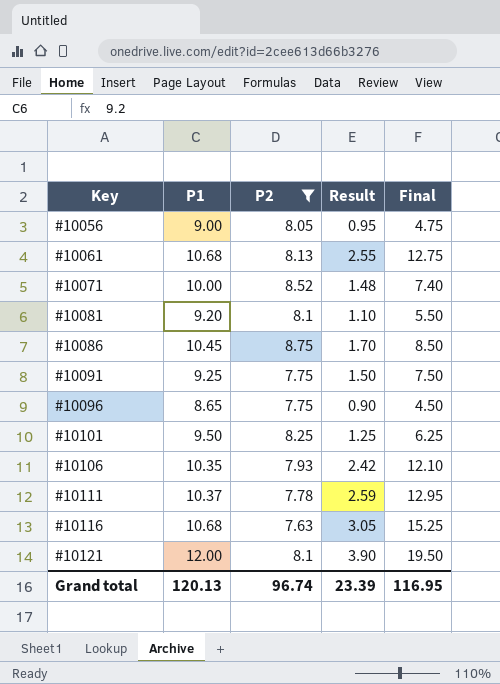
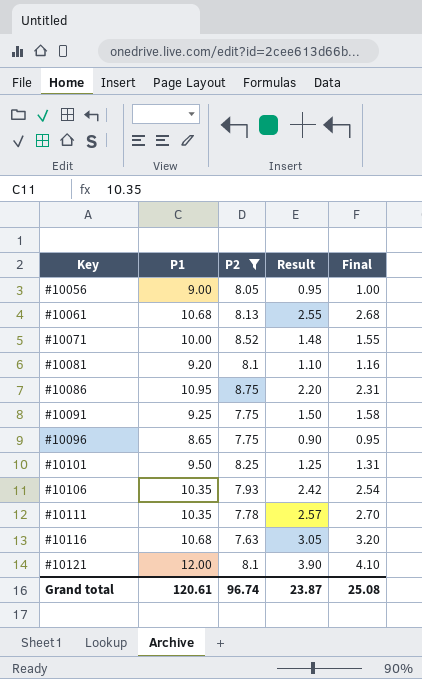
column Final | formula: [Result] * 5 -> [Result] * 1.05
#10086 | P1: 10.45 -> 10.95
#10086 | Result: 1.70 -> 2.20
#10111 | P1: 10.37 -> 10.35
#10111 | Result: 2.59 -> 2.57
Grand total | P1: 120.13 -> 120.61
Grand total | Result: 23.39 -> 23.87
Grand total | Final: 116.95 -> 25.08

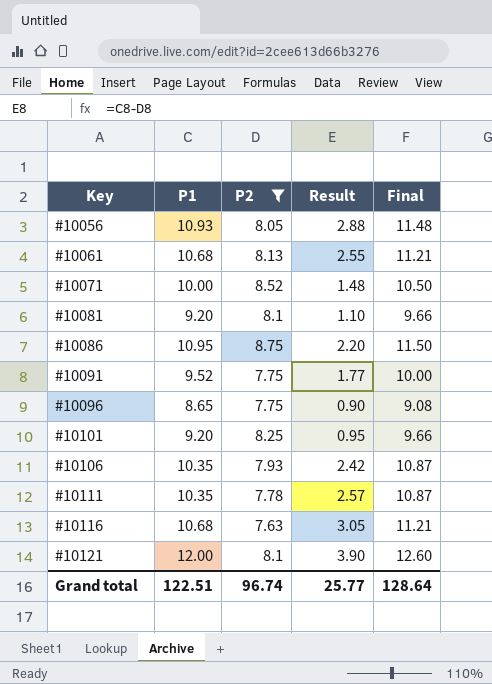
column Final | formula: [Result] * 1.05 -> [P1] * 1.05
#10056 | P1: 9.00 -> 10.93
#10056 | Result: 0.95 -> 2.88
#10091 | P1: 9.25 -> 9.52
#10091 | Result: 1.50 -> 1.77
#10101 | P1: 9.50 -> 9.20
#10101 | Result: 1.25 -> 0.95
Grand total | P1: 120.61 -> 122.51
Grand total | Result: 23.87 -> 25.77
Grand total | Final: 25.08 -> 128.64

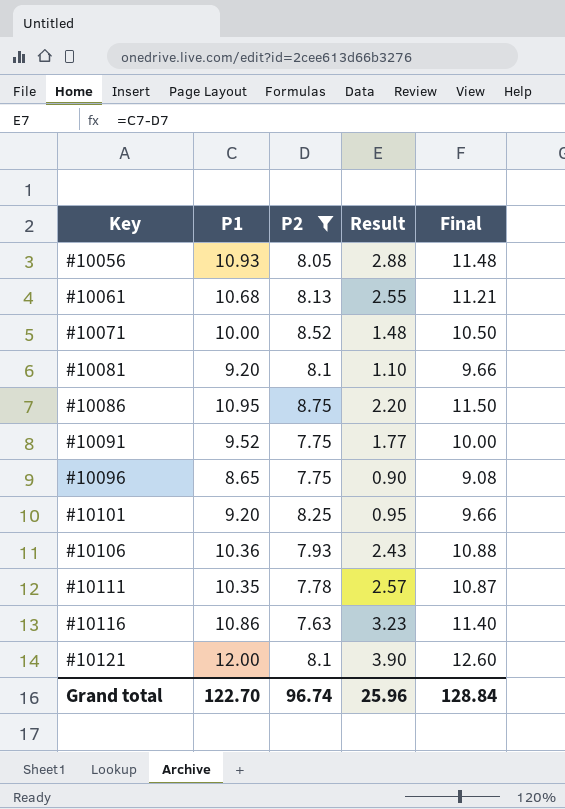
#10106 | P1: 10.35 -> 10.36
#10106 | Result: 2.42 -> 2.43
#10106 | Final: 10.87 -> 10.88
#10116 | P1: 10.68 -> 10.86
#10116 | Result: 3.05 -> 3.23
#10116 | Final: 11.21 -> 11.40
Grand total | P1: 122.51 -> 122.70
Grand total | Result: 25.77 -> 25.96
Grand total | Final: 128.64 -> 128.84

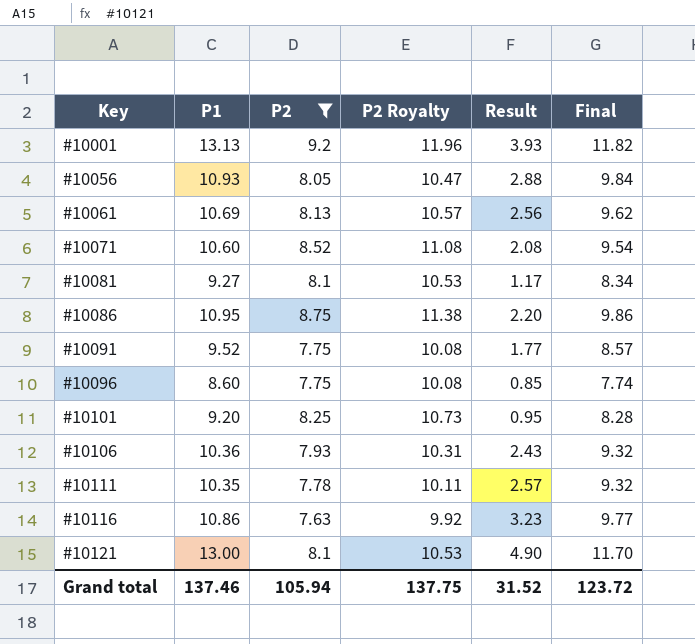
column P2 Royalty | formula: none -> [P2] * 1.3
column Final | formula: [P1] * 1.05 -> [P1] * 0.9
row #10001: none -> 13.13 | 9.2 | 11.96 | 3.93 | 11.82
#10061 | P1: 10.68 -> 10.69
#10061 | Result: 2.55 -> 2.56
#10071 | P1: 10.00 -> 10.60
#10071 | Result: 1.48 -> 2.08
#10081 | P1: 9.20 -> 9.27
#10081 | Result: 1.10 -> 1.17
#10096 | P1: 8.65 -> 8.60
#10096 | Result: 0.90 -> 0.85
#10121 | P1: 12.00 -> 13.00
#10121 | Result: 3.90 -> 4.90
Grand total | P1: 122.70 -> 137.46
Grand total | P2: 96.74 -> 105.94
Grand total | Result: 25.96 -> 31.52
Grand total | Final: 128.84 -> 123.72

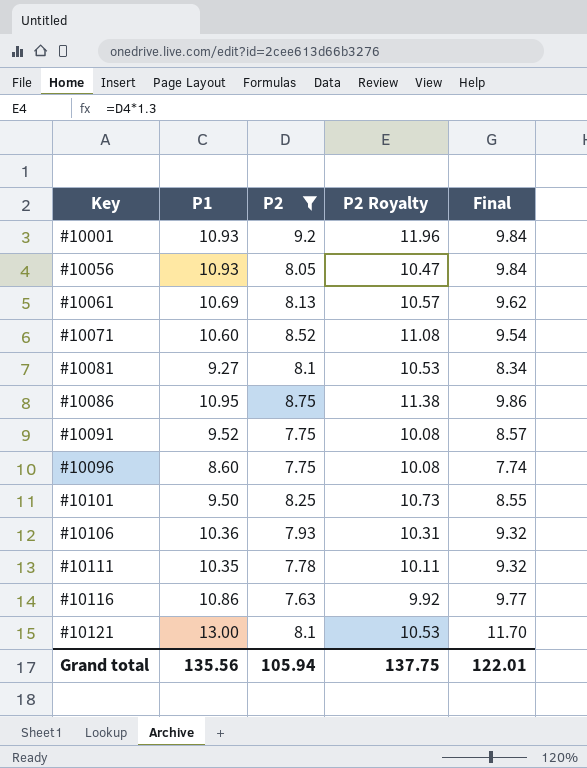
column Result | formula: [P1] - [P2] -> none
#10001 | P1: 13.13 -> 10.93
#10001 | Final: 11.82 -> 9.84
#10101 | P1: 9.20 -> 9.50
#10101 | Final: 8.28 -> 8.55
Grand total | P1: 137.46 -> 135.56
Grand total | Final: 123.72 -> 122.01

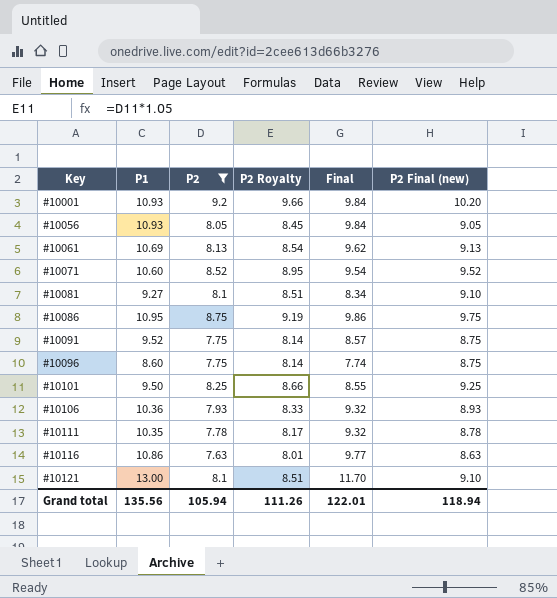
column P2 Royalty | formula: [P2] * 1.3 -> [P2] * 1.05
column P2 Final (new) | formula: none -> [P2] + 1
Grand total | P2 Royalty: 137.75 -> 111.26

